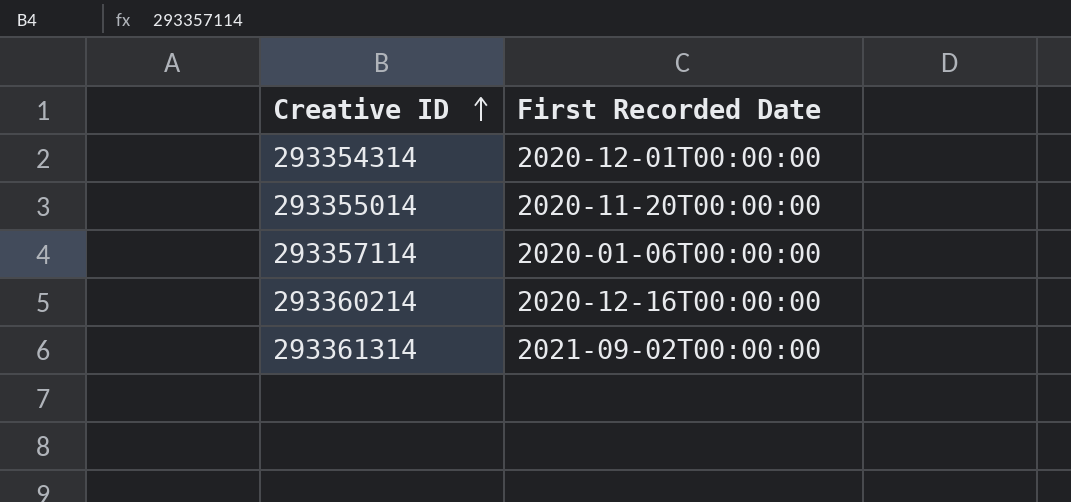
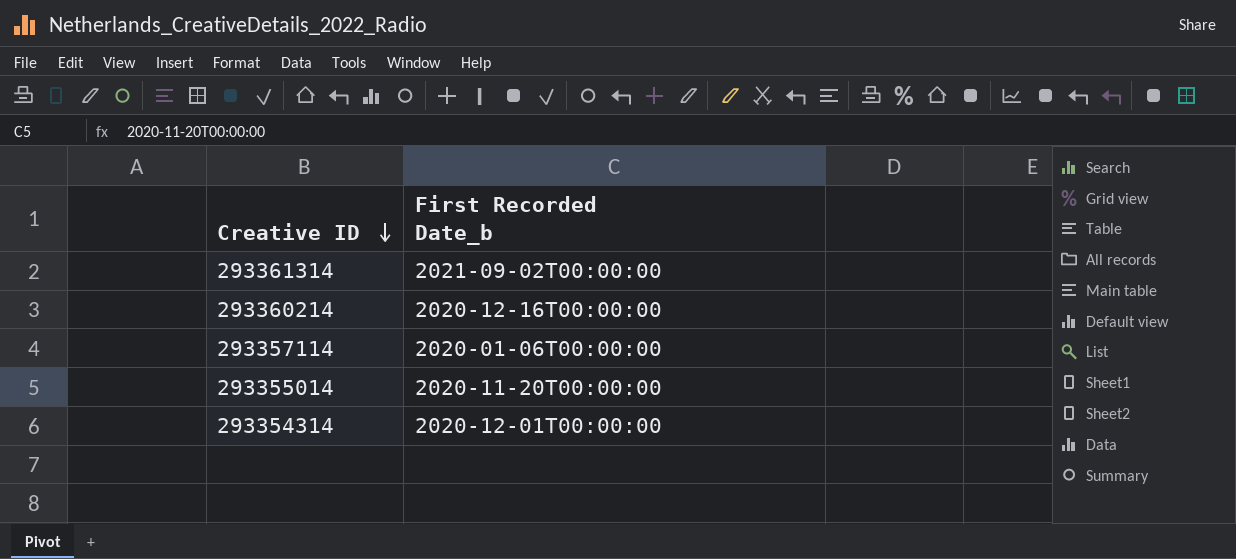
row order: Creative ID ascending -> Creative ID descending
column name: First Recorded Date -> First Recorded Date_b

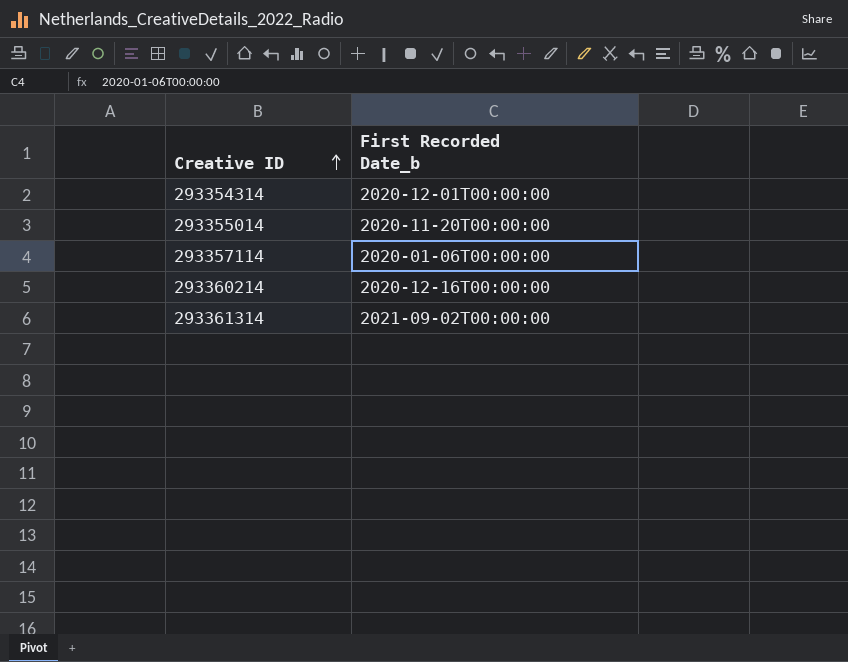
row order: Creative ID descending -> Creative ID ascending

